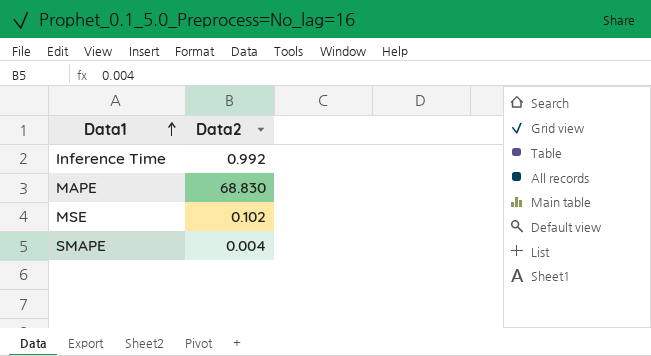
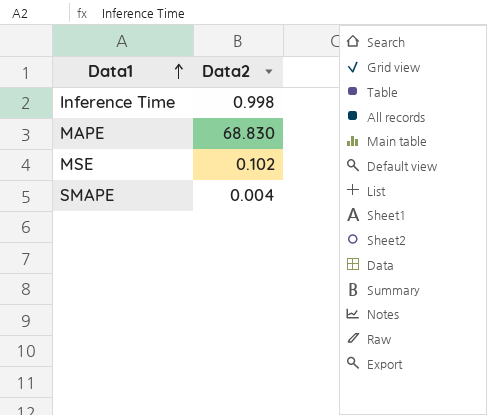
Inference Time | Data2: 0.992 -> 0.998

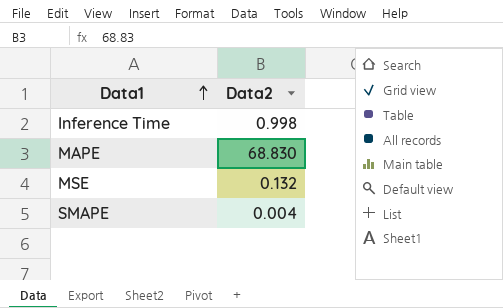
MSE | Data2: 0.102 -> 0.132

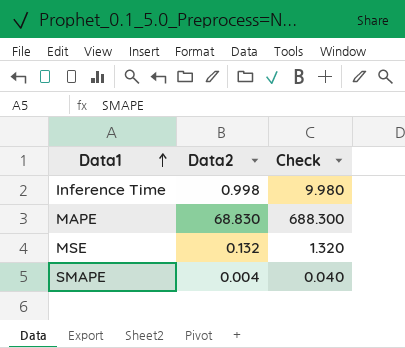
column Check | formula: none -> [Data2] * 10

